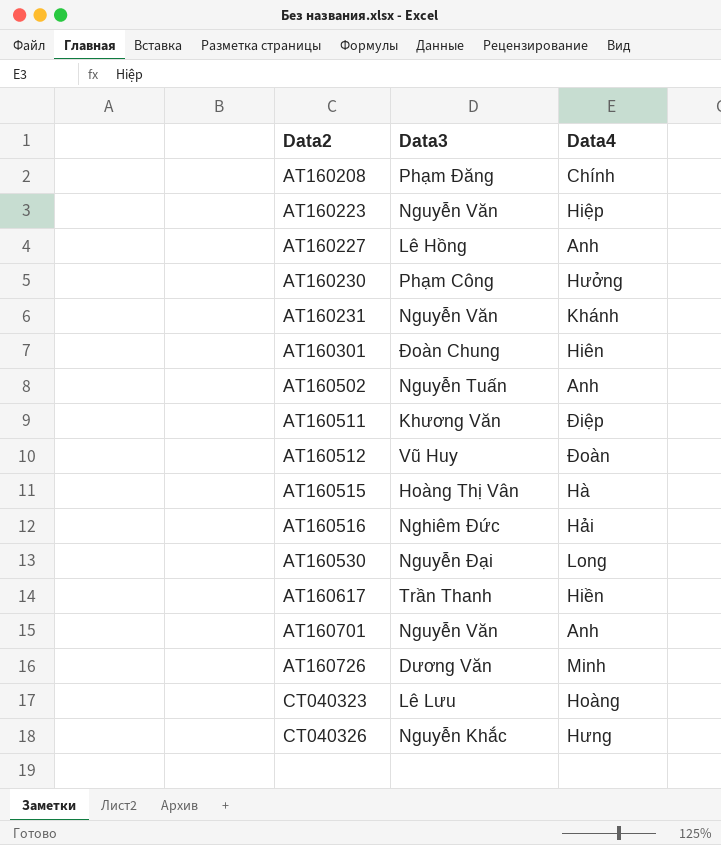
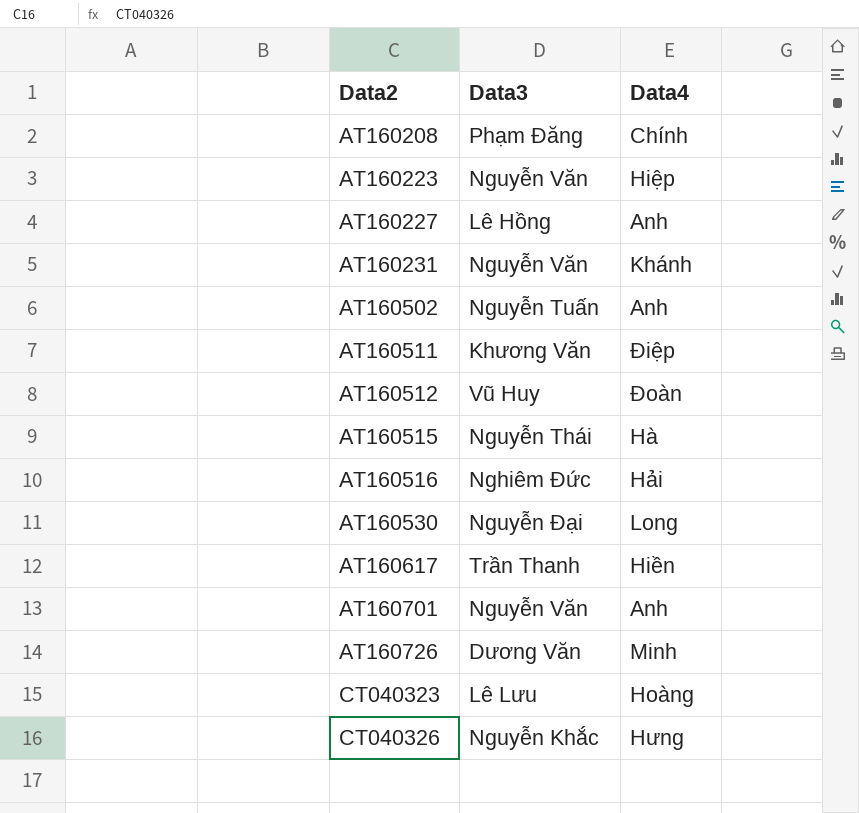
row AT160230: Phạm Công | Hưởng -> none
row AT160301: Đoàn Chung | Hiên -> none
AT160515 | Data3: Hoàng Thị Vân -> Nguyễn Thái

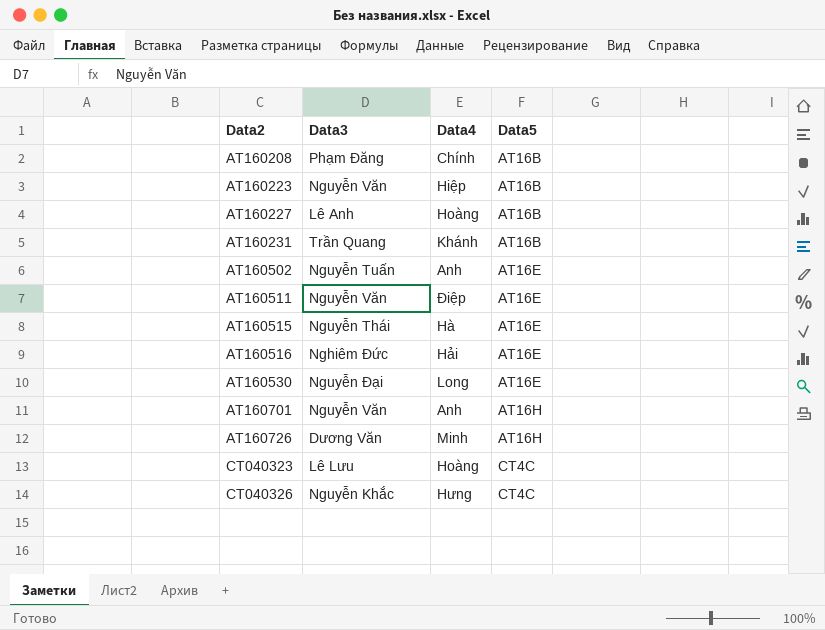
column Data5 | position: none -> 4
row AT160512: Vũ Huy | Đoàn -> none
row AT160617: Trần Thanh | Hiền -> none
AT160227 | Data3: Lê Hồng -> Lê Anh
AT160227 | Data4: Anh -> Hoàng
AT160231 | Data3: Nguyễn Văn -> Trần Quang
AT160511 | Data3: Khương Văn -> Nguyễn Văn

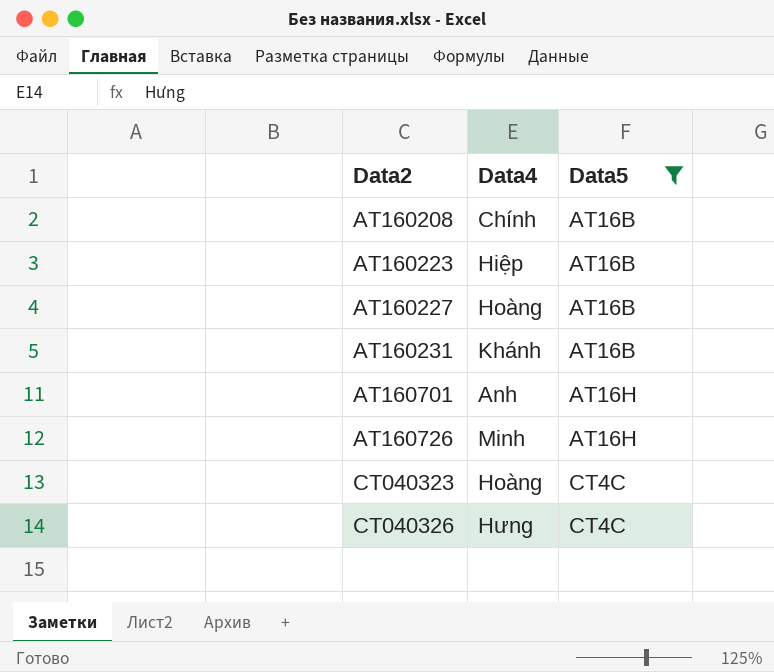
filter: none -> Data5 != AT16E
column Data3 | position: 2 -> none

